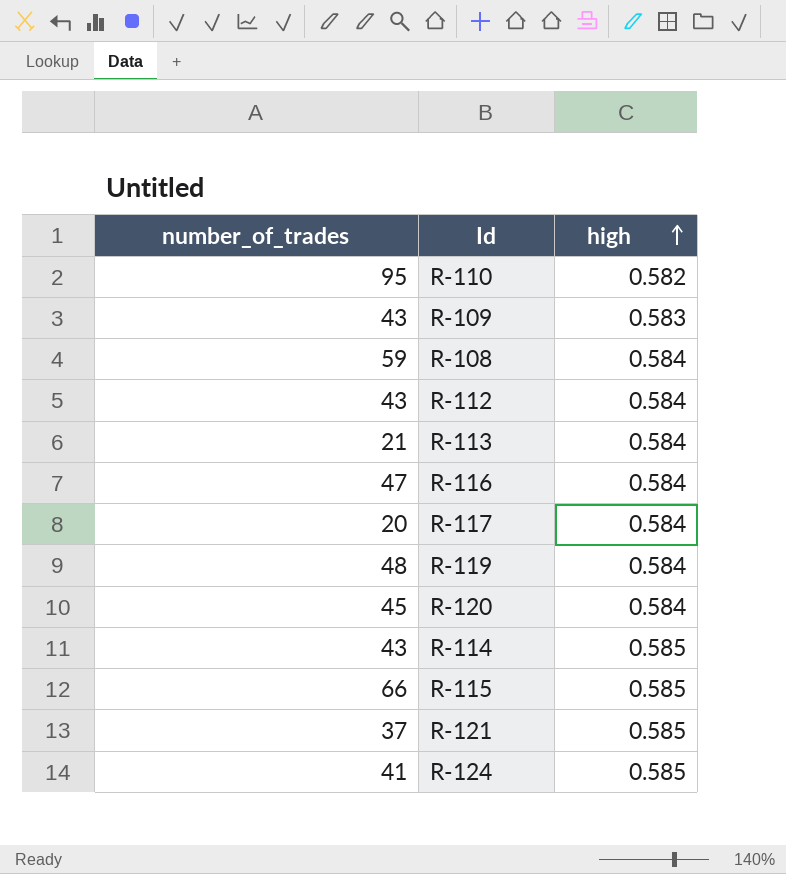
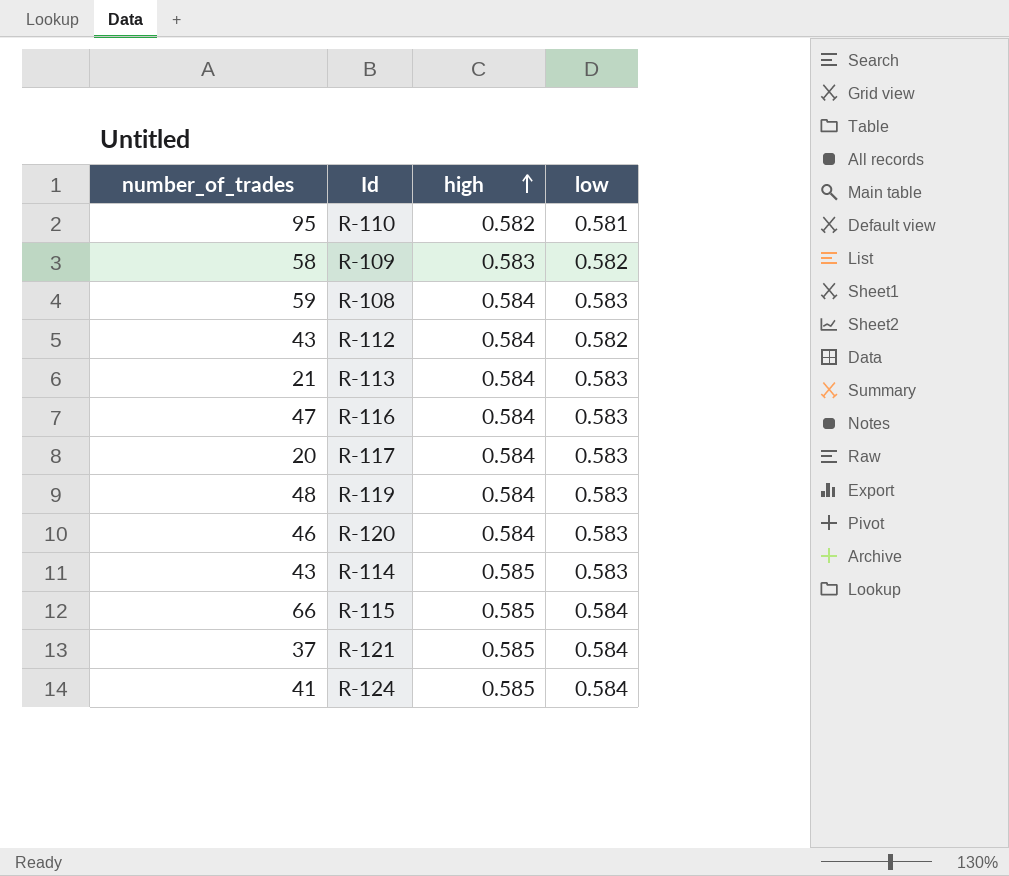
column low | position: none -> 4
R-109 | number_of_trades: 43 -> 58
R-120 | number_of_trades: 45 -> 46

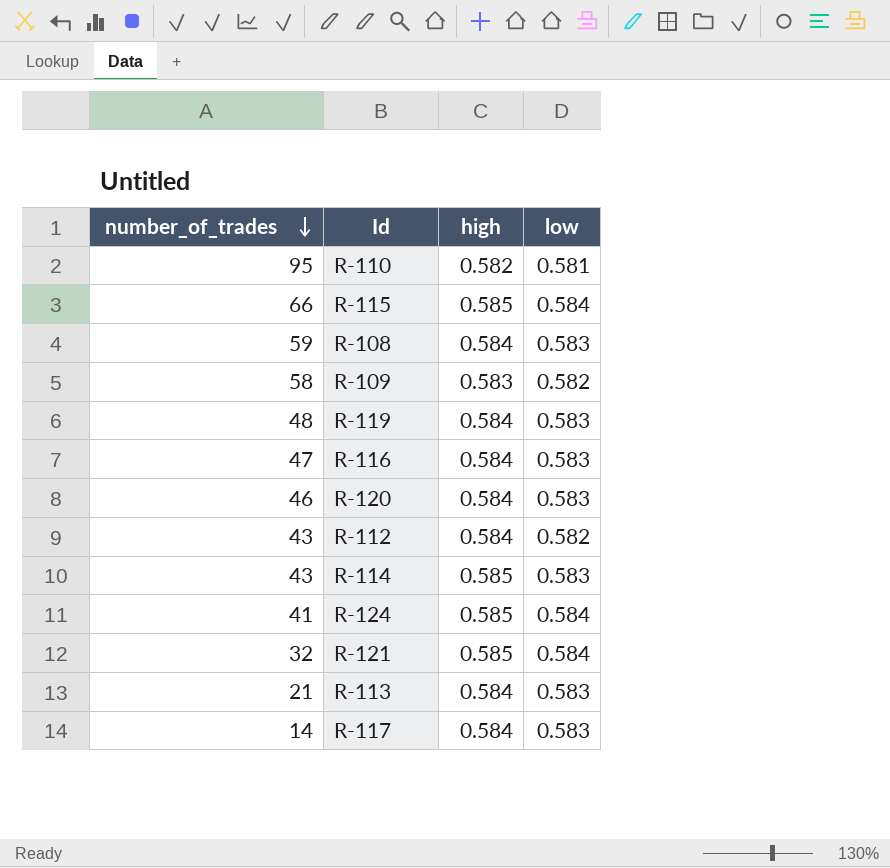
row order: high ascending -> number_of_trades descending
R-121 | number_of_trades: 37 -> 32
R-117 | number_of_trades: 20 -> 14

